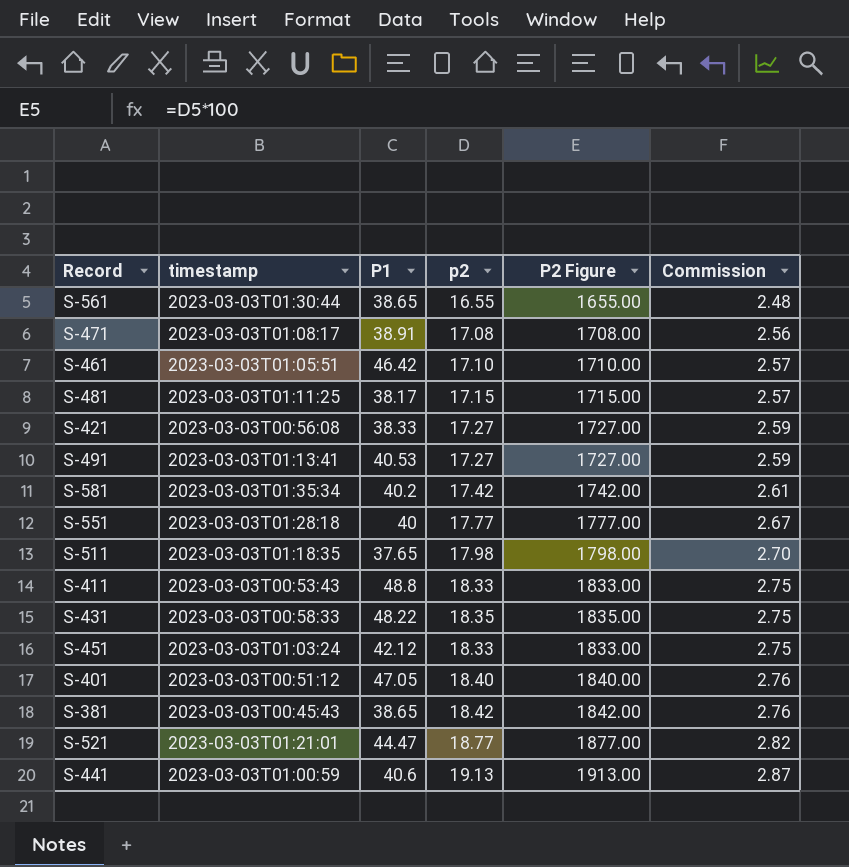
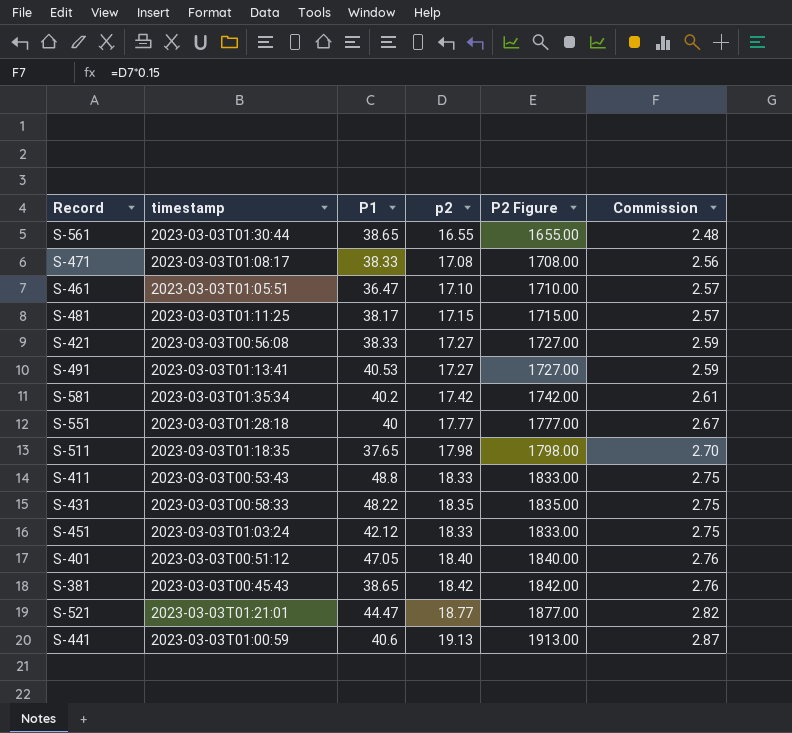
S-471 | P1: 38.91 -> 38.33
S-461 | P1: 46.42 -> 36.47

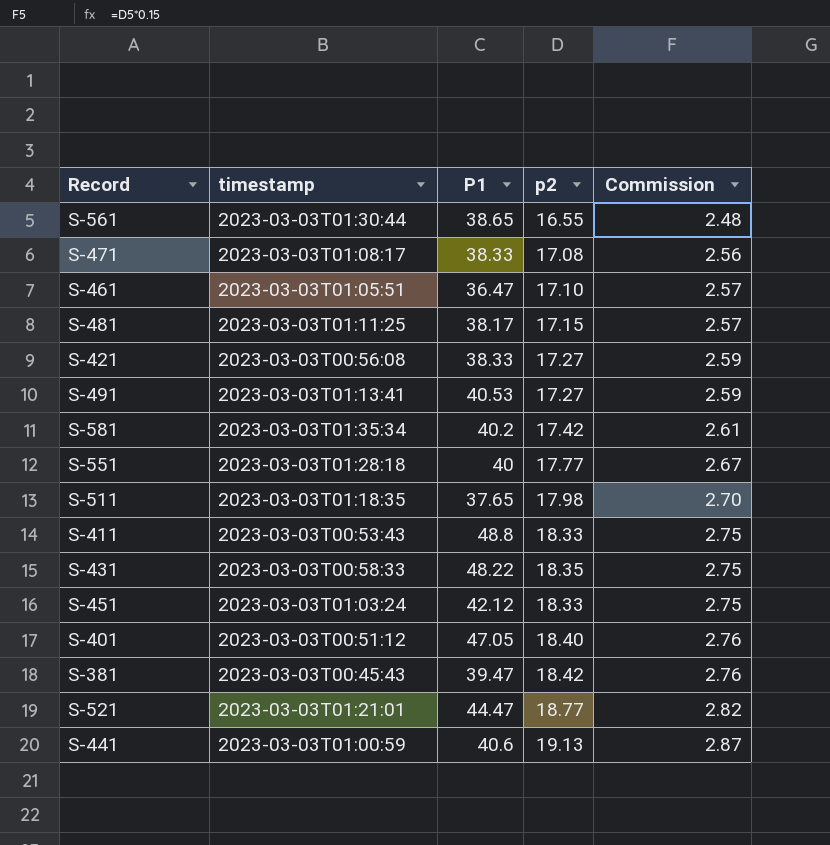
column P2 Figure | formula: [p2] * 100 -> none
S-381 | P1: 38.65 -> 39.47

